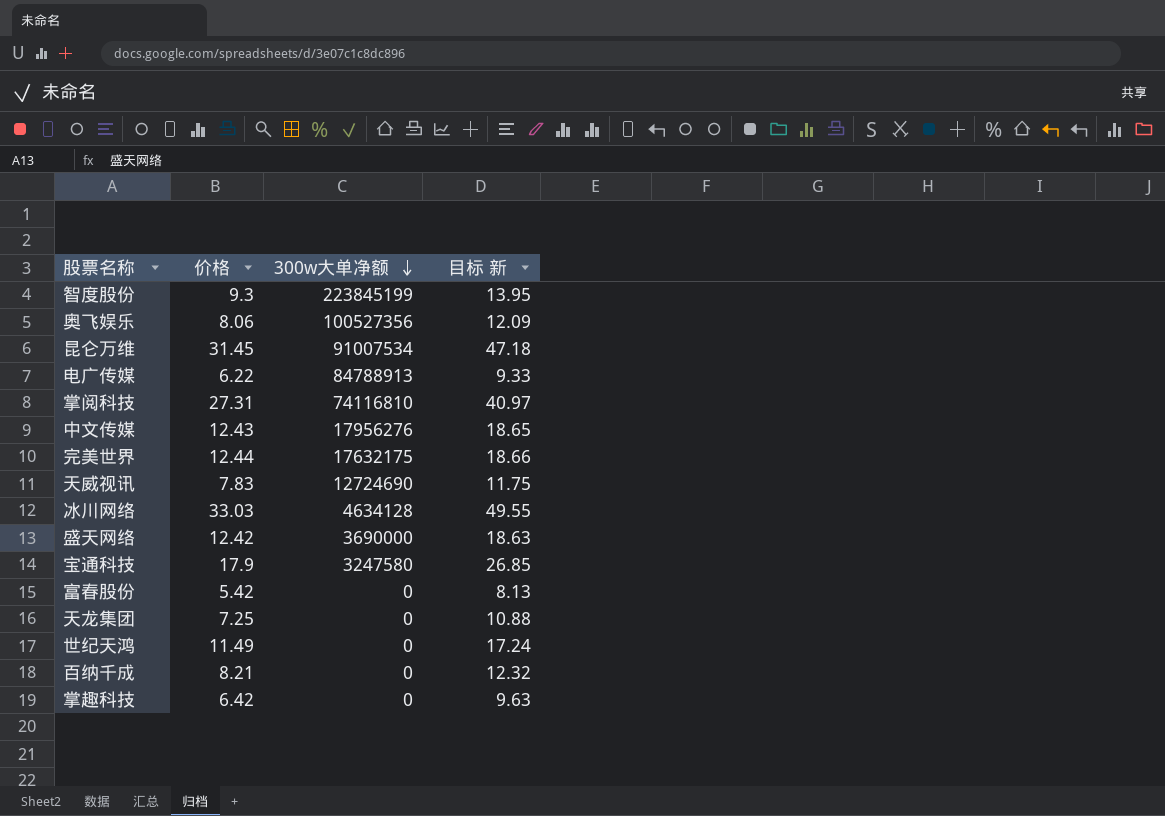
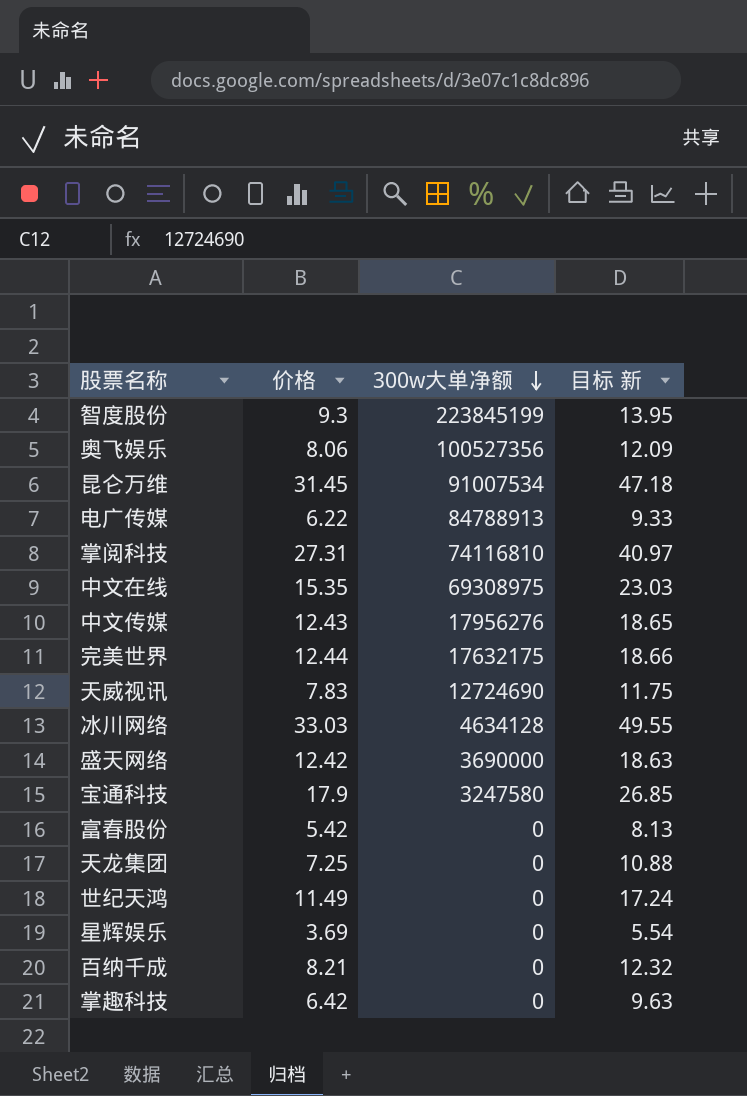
row 中文在线: none -> 15.35 | 69308975 | 23.03
row 星辉娱乐: none -> 3.69 | 0 | 5.54

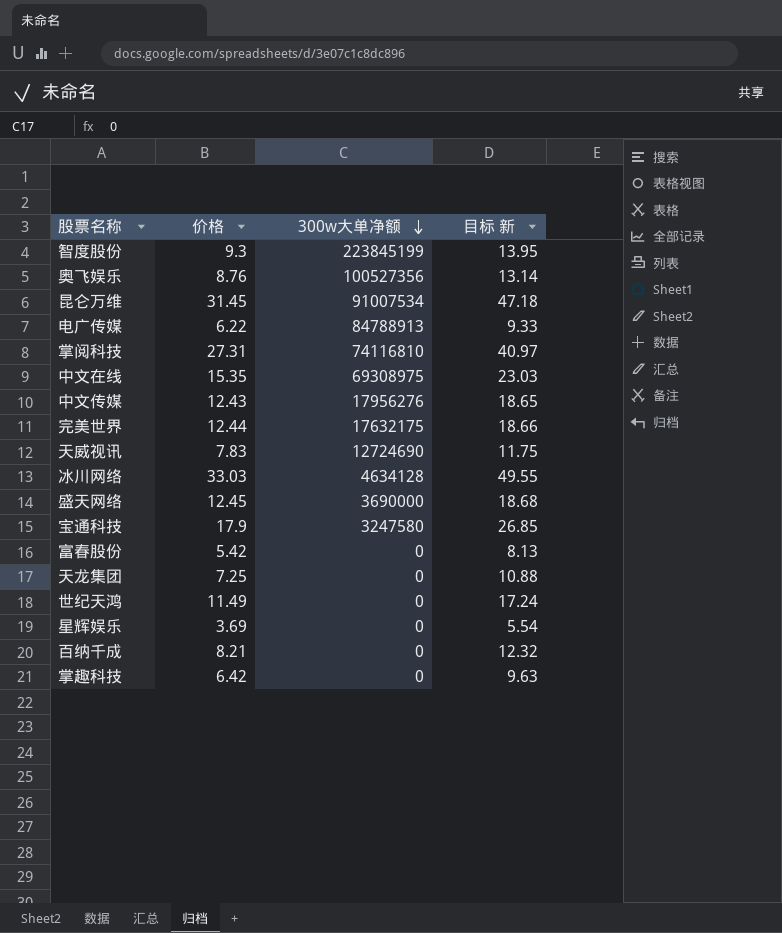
奥飞娱乐 | 价格: 8.06 -> 8.76
奥飞娱乐 | 目标 新: 12.09 -> 13.14
盛天网络 | 价格: 12.42 -> 12.45
盛天网络 | 目标 新: 18.63 -> 18.68

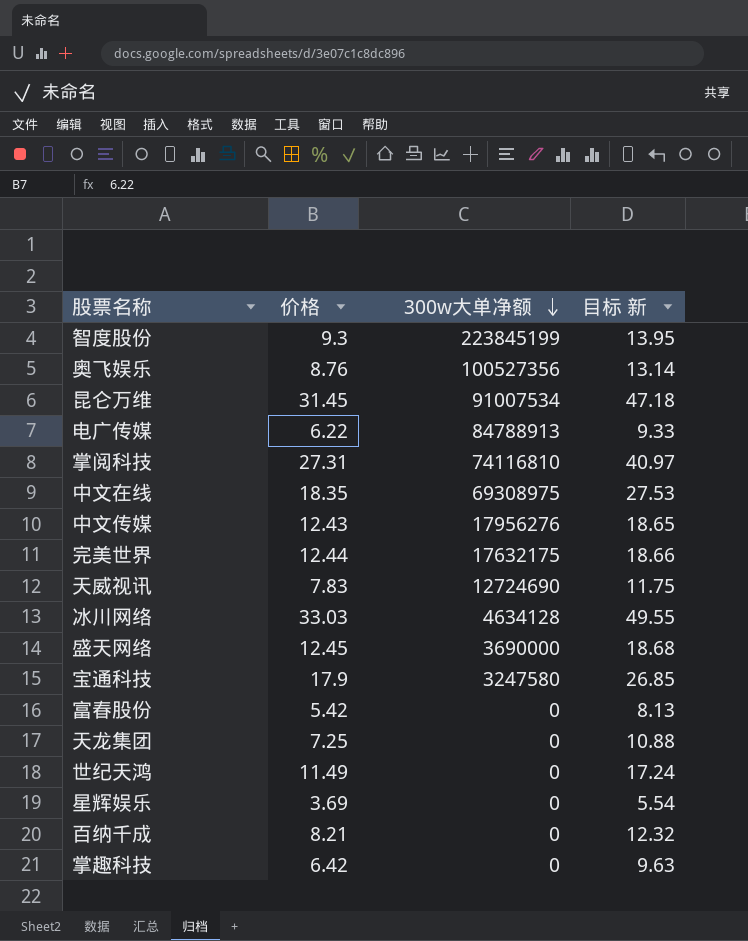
中文在线 | 价格: 15.35 -> 18.35
中文在线 | 目标 新: 23.03 -> 27.53

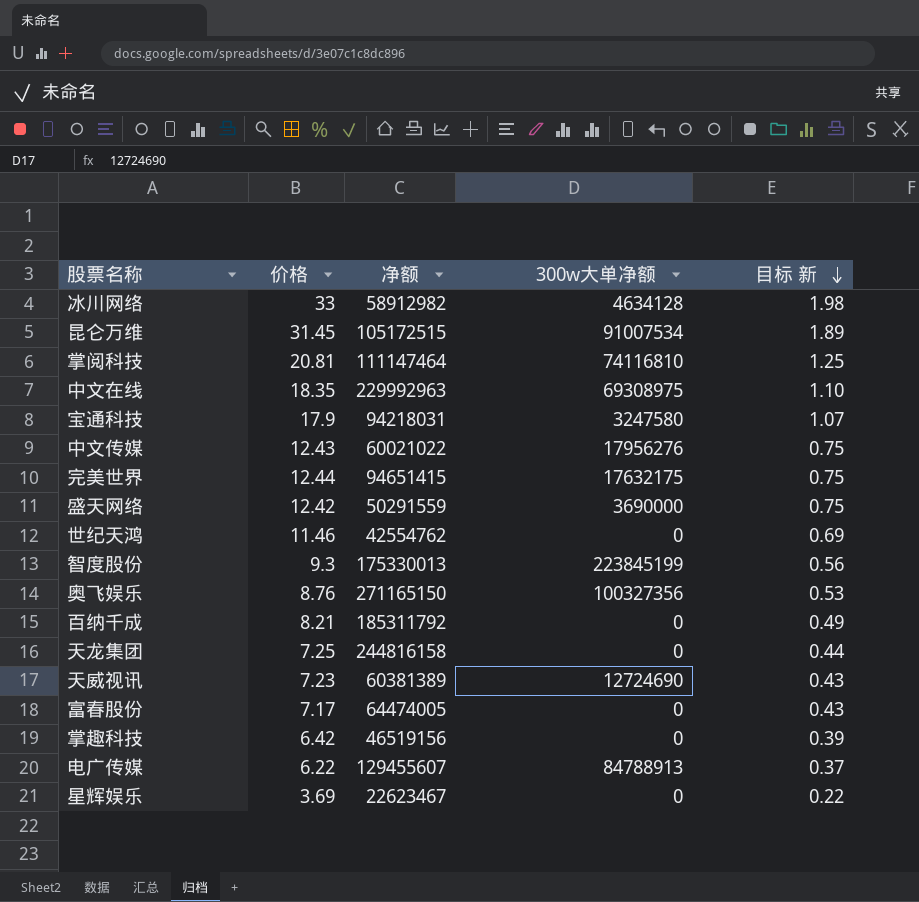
row order: 300w大单净额 descending -> 目标 新 descending
column 净额 | position: none -> 3
column 目标 新 | formula: [价格] * 1.5 -> [价格] * 0.06
冰川网络 | 价格: 33.03 -> 33
掌阅科技 | 价格: 27.31 -> 20.81
盛天网络 | 价格: 12.45 -> 12.42
世纪天鸿 | 价格: 11.49 -> 11.46
奥飞娱乐 | 300w大单净额: 100527356 -> 100327356
天威视讯 | 价格: 7.83 -> 7.23
富春股份 | 价格: 5.42 -> 7.17

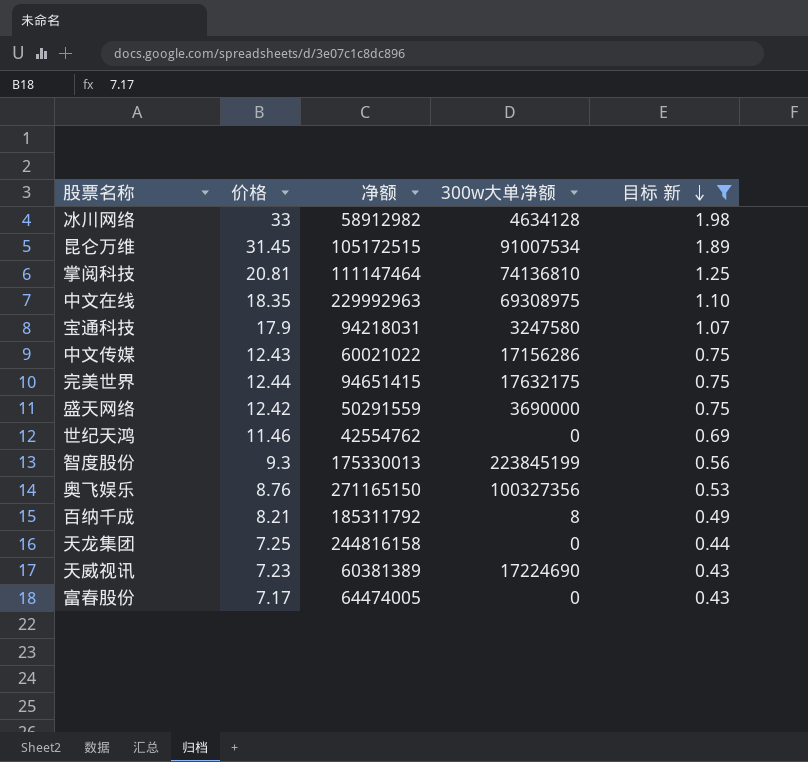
filter: none -> 目标 新 >= 0.43
掌阅科技 | 300w大单净额: 74116810 -> 74136810
中文传媒 | 300w大单净额: 17956276 -> 17156286
百纳千成 | 300w大单净额: 0 -> 8
天威视讯 | 300w大单净额: 12724690 -> 17224690

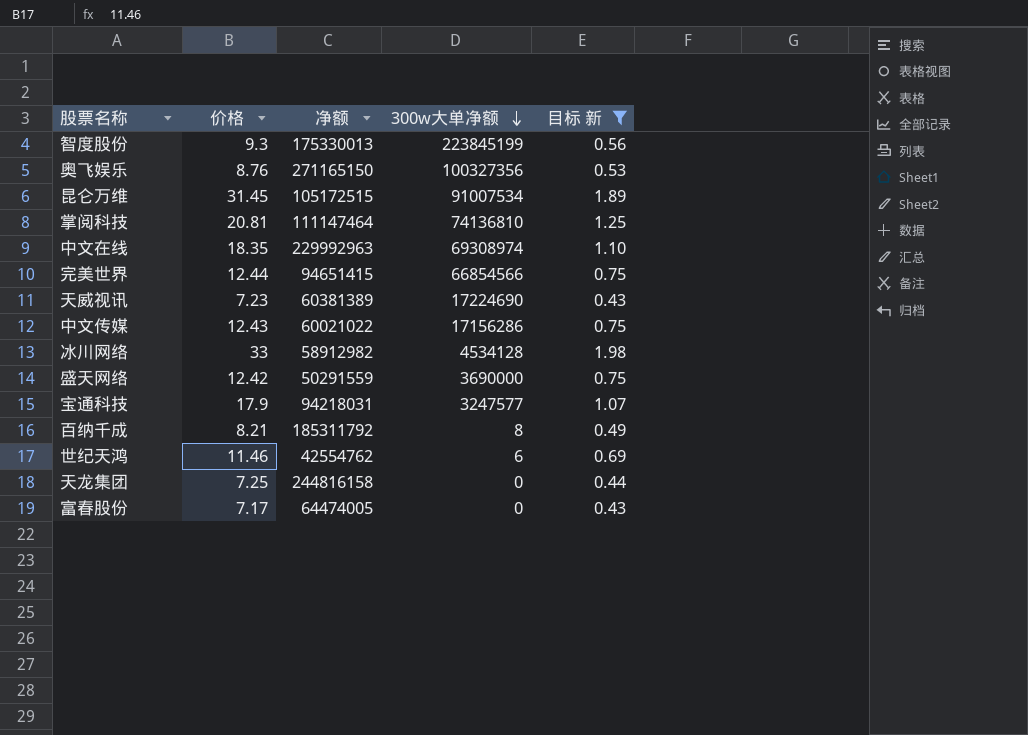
row order: 目标 新 descending -> 300w大单净额 descending
中文在线 | 300w大单净额: 69308975 -> 69308974
完美世界 | 300w大单净额: 17632175 -> 66854566
冰川网络 | 300w大单净额: 4634128 -> 4534128
宝通科技 | 300w大单净额: 3247580 -> 3247577
世纪天鸿 | 300w大单净额: 0 -> 6

